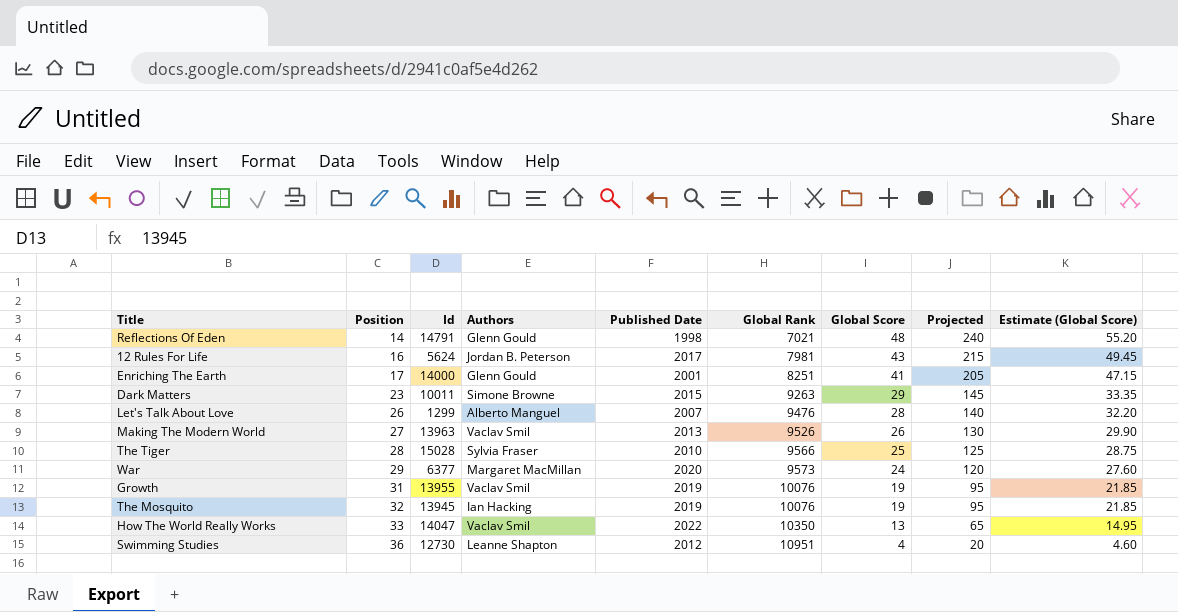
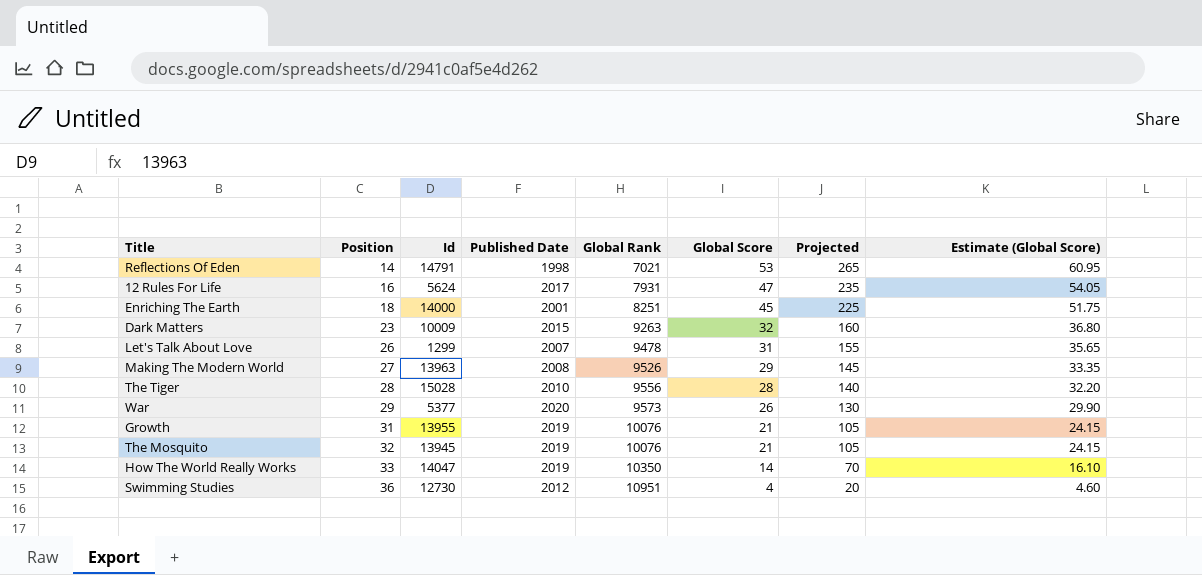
column Authors | position: 4 -> none
Reflections Of Eden | Global Score: 48 -> 53
Reflections Of Eden | Projected: 240 -> 265
Reflections Of Eden | Estimate (Global Score): 55.20 -> 60.95
12 Rules For Life | Global Rank: 7981 -> 7931
12 Rules For Life | Global Score: 43 -> 47
12 Rules For Life | Projected: 215 -> 235
12 Rules For Life | Estimate (Global Score): 49.45 -> 54.05
Enriching The Earth | Position: 17 -> 18
Enriching The Earth | Global Score: 41 -> 45
Enriching The Earth | Projected: 205 -> 225
Enriching The Earth | Estimate (Global Score): 47.15 -> 51.75
Dark Matters | Id: 10011 -> 10009
Dark Matters | Global Score: 29 -> 32
Dark Matters | Projected: 145 -> 160
Dark Matters | Estimate (Global Score): 33.35 -> 36.80
Let's Talk About Love | Global Rank: 9476 -> 9478
Let's Talk About Love | Global Score: 28 -> 31
Let's Talk About Love | Projected: 140 -> 155
Let's Talk About Love | Estimate (Global Score): 32.20 -> 35.65
Making The Modern World | Published Date: 2013 -> 2008
Making The Modern World | Global Score: 26 -> 29
Making The Modern World | Projected: 130 -> 145
Making The Modern World | Estimate (Global Score): 29.90 -> 33.35
The Tiger | Global Rank: 9566 -> 9556
The Tiger | Global Score: 25 -> 28
The Tiger | Projected: 125 -> 140
The Tiger | Estimate (Global Score): 28.75 -> 32.20
War | Id: 6377 -> 5377
War | Global Score: 24 -> 26
War | Projected: 120 -> 130
War | Estimate (Global Score): 27.60 -> 29.90
Growth | Global Score: 19 -> 21
Growth | Projected: 95 -> 105
Growth | Estimate (Global Score): 21.85 -> 24.15
The Mosquito | Global Score: 19 -> 21
The Mosquito | Projected: 95 -> 105
The Mosquito | Estimate (Global Score): 21.85 -> 24.15
How The World Really Works | Published Date: 2022 -> 2019
How The World Really Works | Global Score: 13 -> 14
How The World Really Works | Projected: 65 -> 70
How The World Really Works | Estimate (Global Score): 14.95 -> 16.10

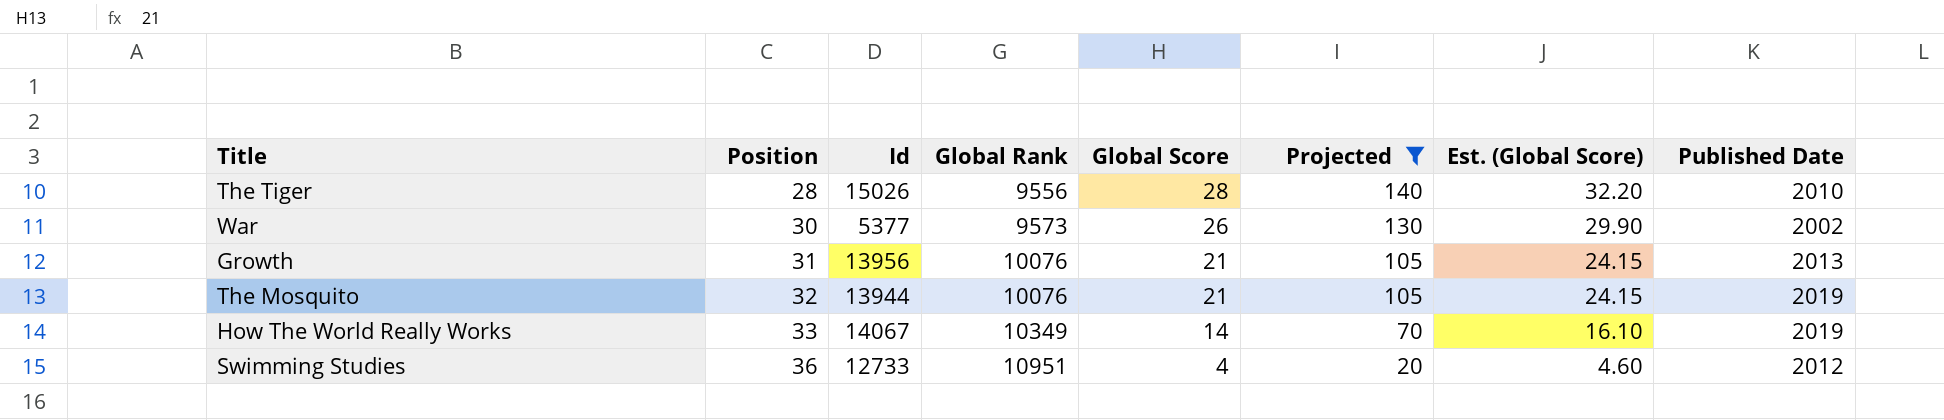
filter: none -> Projected <= 140
column name: Estimate (Global Score) -> Est. (Global Score)
column Published Date | position: 4 -> 8
The Tiger | Id: 15028 -> 15026
War | Position: 29 -> 30
War | Published Date: 2020 -> 2002
Growth | Id: 13955 -> 13956
Growth | Published Date: 2019 -> 2013
The Mosquito | Id: 13945 -> 13944
How The World Really Works | Id: 14047 -> 14067
How The World Really Works | Global Rank: 10350 -> 10349
Swimming Studies | Id: 12730 -> 12733

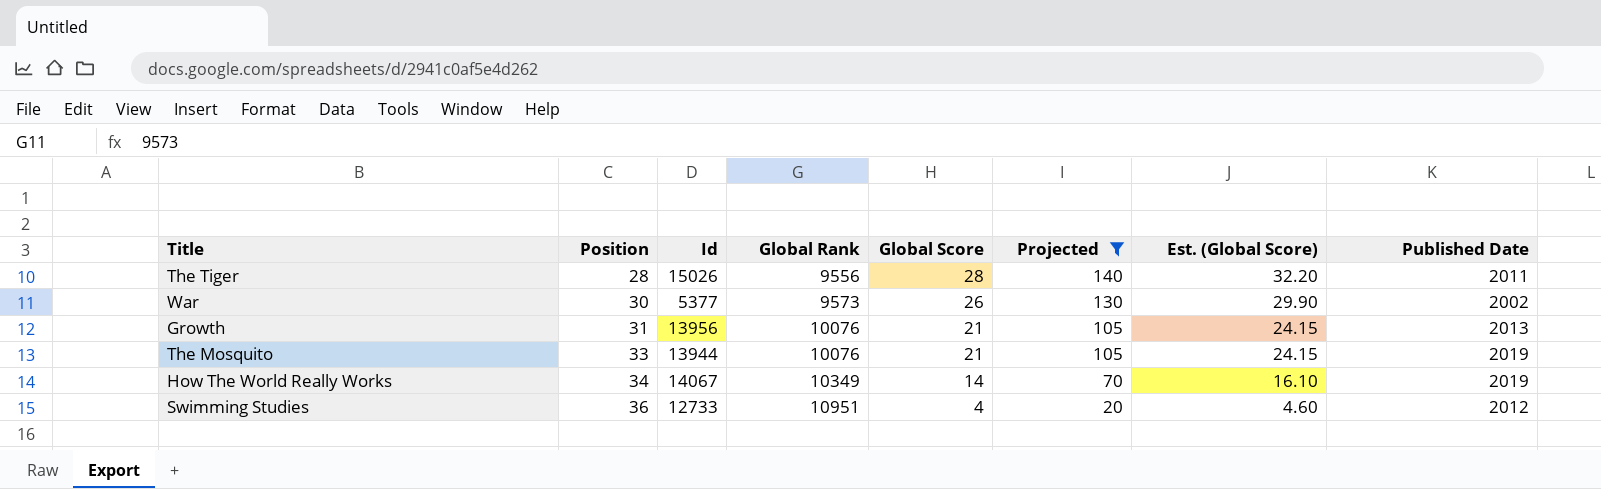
The Tiger | Published Date: 2010 -> 2011
The Mosquito | Position: 32 -> 33
How The World Really Works | Position: 33 -> 34

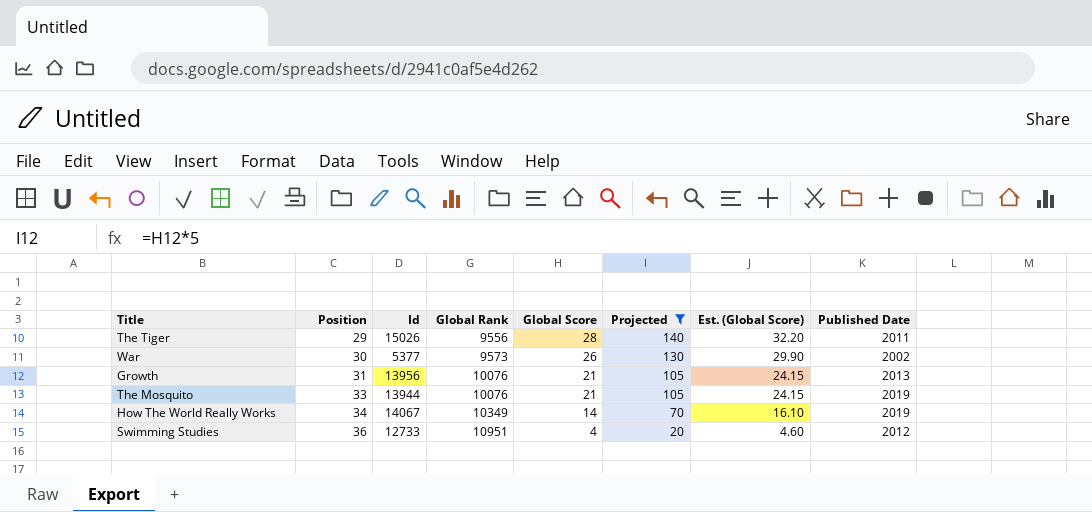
The Tiger | Position: 28 -> 29

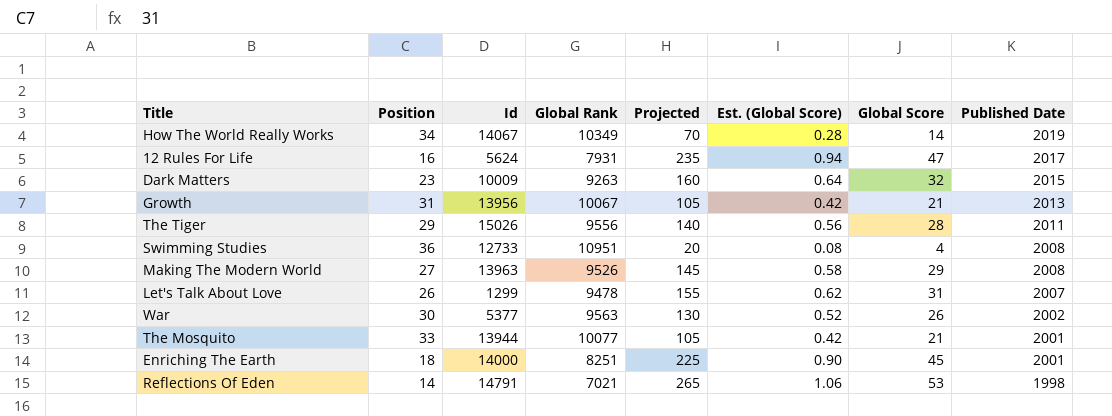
filter: Projected <= 140 -> none
row order: Position ascending -> Published Date descending
column Est. (Global Score) | formula: [Global Score] * 1.15 -> [Global Score] * 0.02
column Global Score | position: 5 -> 7
Growth | Global Rank: 10076 -> 10067
Swimming Studies | Published Date: 2012 -> 2008
War | Global Rank: 9573 -> 9563
The Mosquito | Global Rank: 10076 -> 10077
The Mosquito | Published Date: 2019 -> 2001

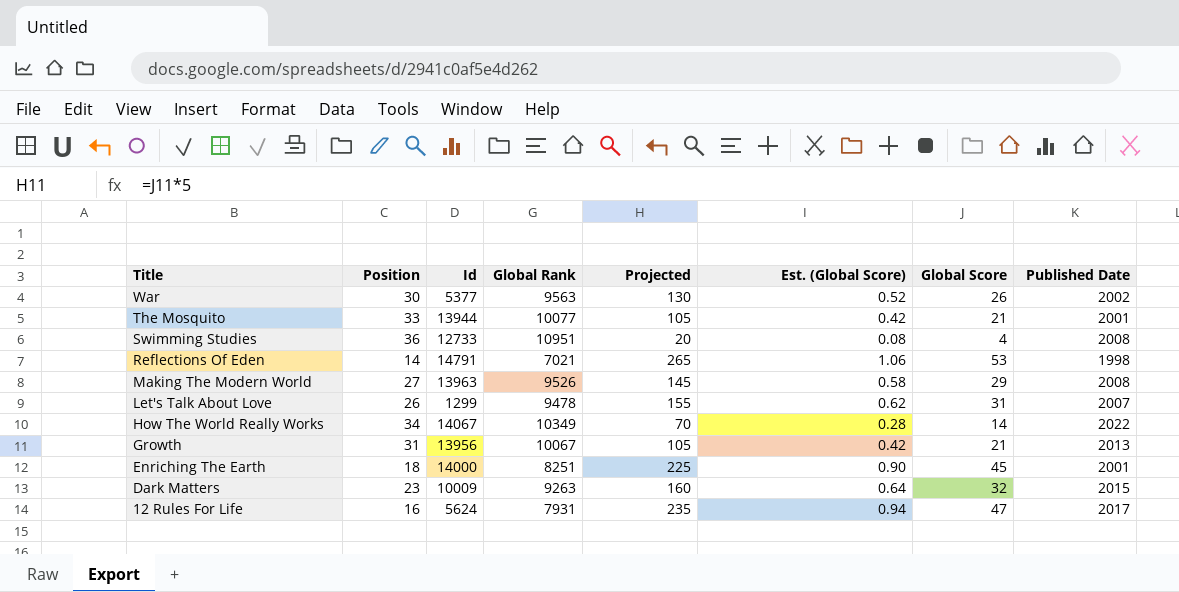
row order: Published Date descending -> Title descending
row The Tiger: 29 | 15026 | 9556 | 140 | 0.56 | 28 | 2011 -> none
How The World Really Works | Published Date: 2019 -> 2022

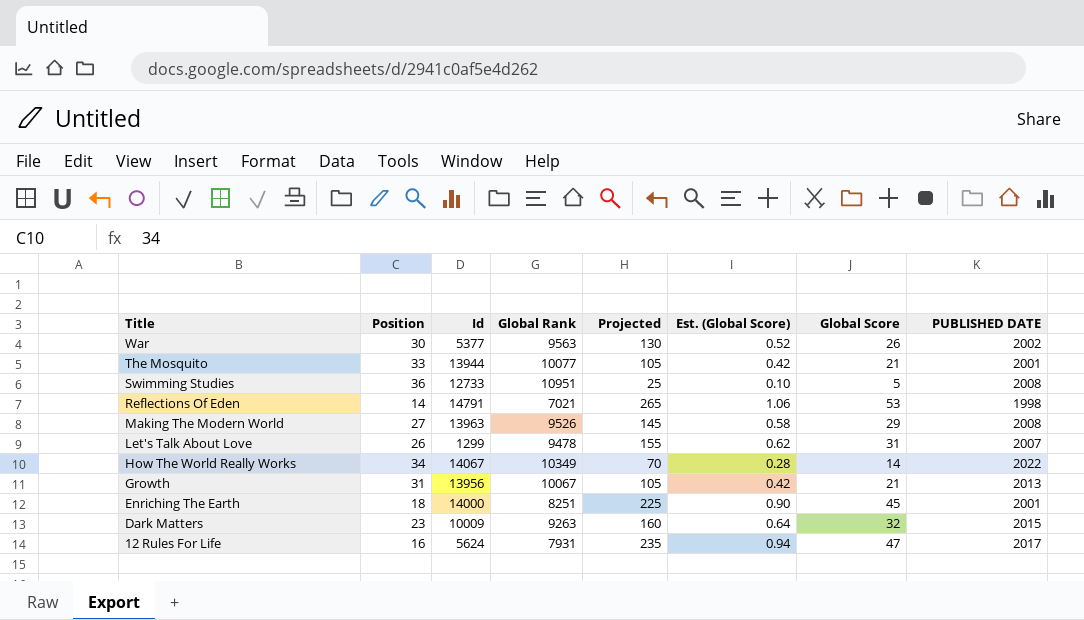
column name: Published Date -> PUBLISHED DATE
Swimming Studies | Projected: 20 -> 25
Swimming Studies | Est. (Global Score): 0.08 -> 0.10
Swimming Studies | Global Score: 4 -> 5

